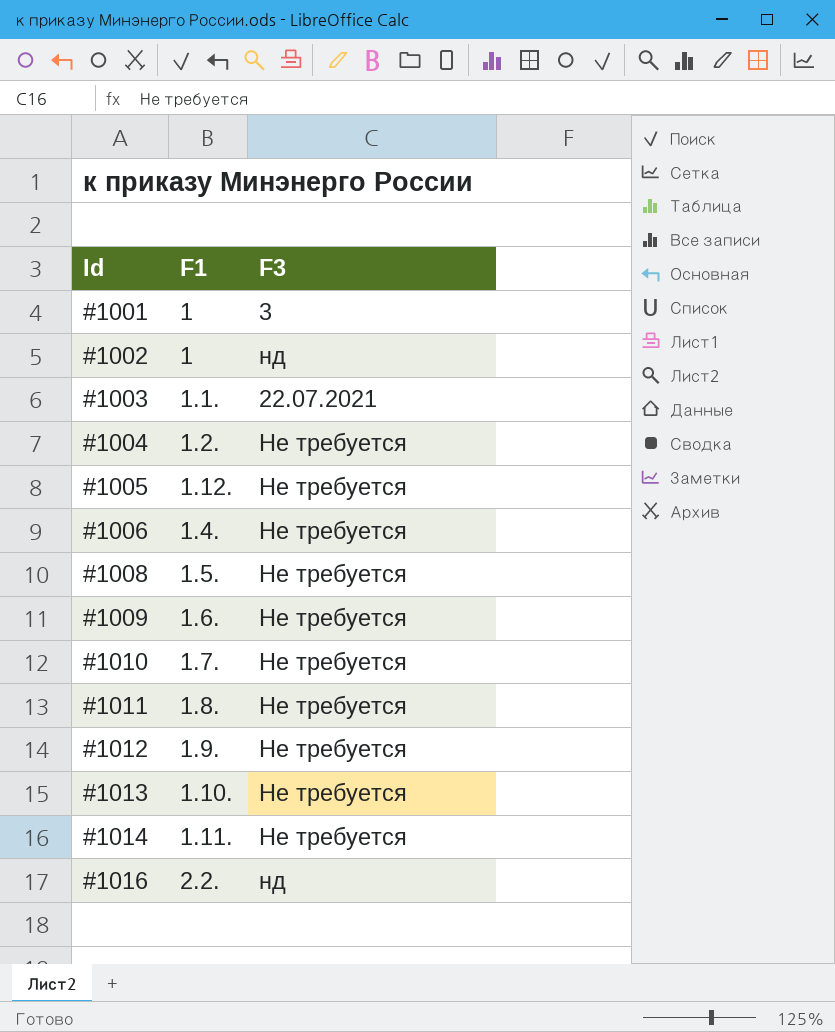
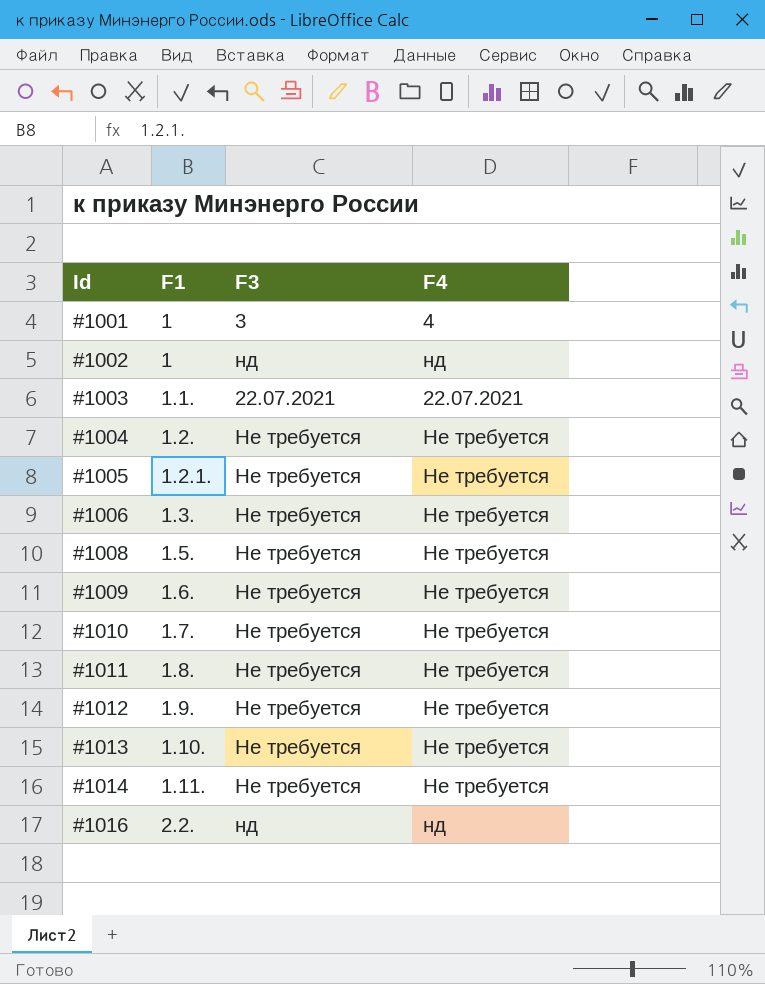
column F4 | position: none -> 4
#1005 | F1: 1.12. -> 1.2.1.
#1006 | F1: 1.4. -> 1.3.

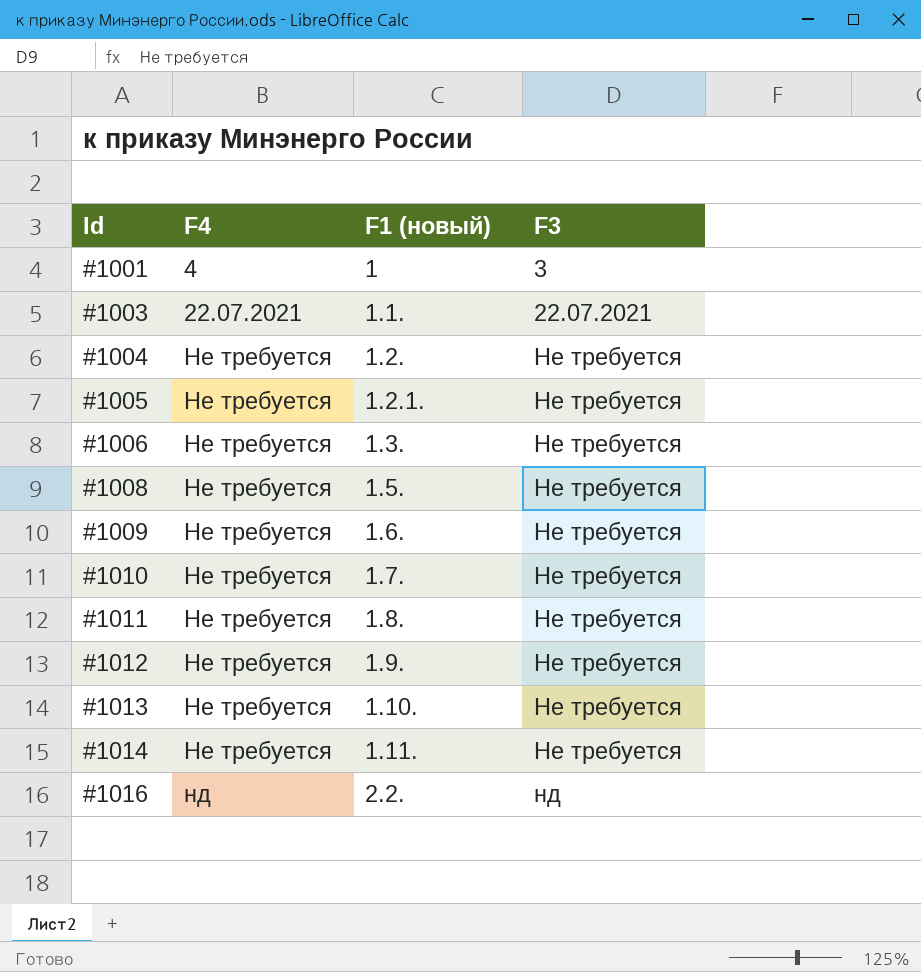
column F4 | position: 4 -> 2
column name: F1 -> F1 (новый)
row #1002: 1 | нд | нд -> none

